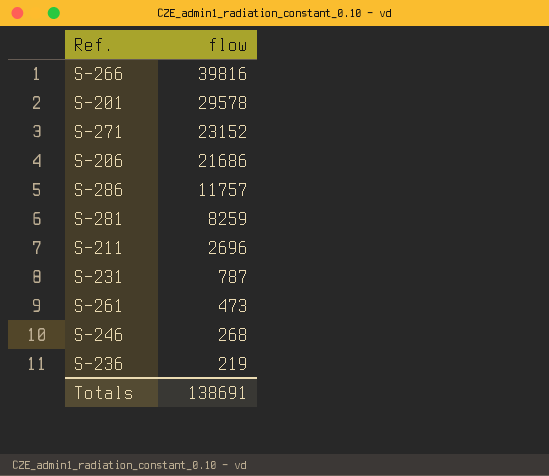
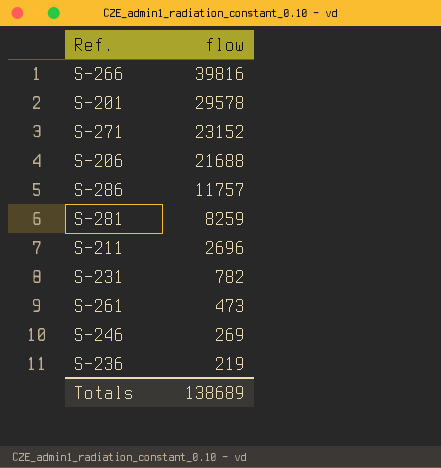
S-206 | flow: 21686 -> 21688
S-231 | flow: 787 -> 782
S-246 | flow: 268 -> 269
Totals | flow: 138691 -> 138689

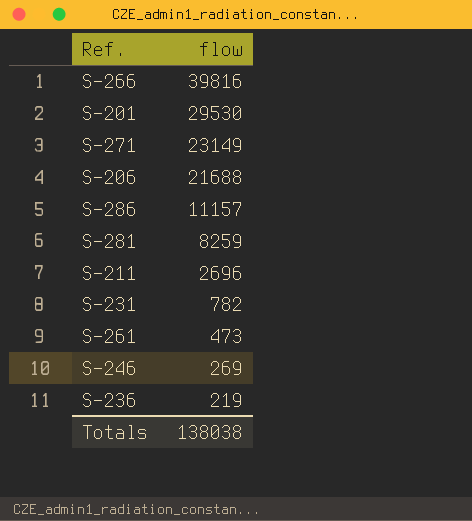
S-201 | flow: 29578 -> 29530
S-271 | flow: 23152 -> 23149
S-286 | flow: 11757 -> 11157
Totals | flow: 138689 -> 138038

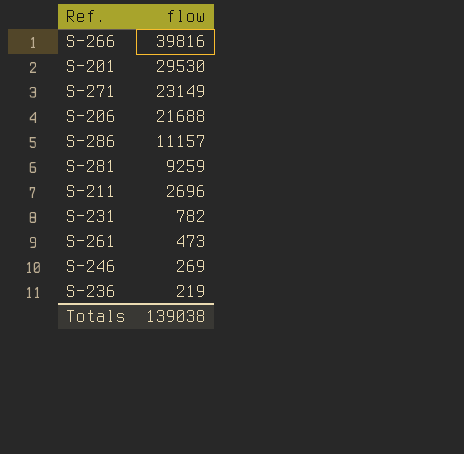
S-281 | flow: 8259 -> 9259
Totals | flow: 138038 -> 139038

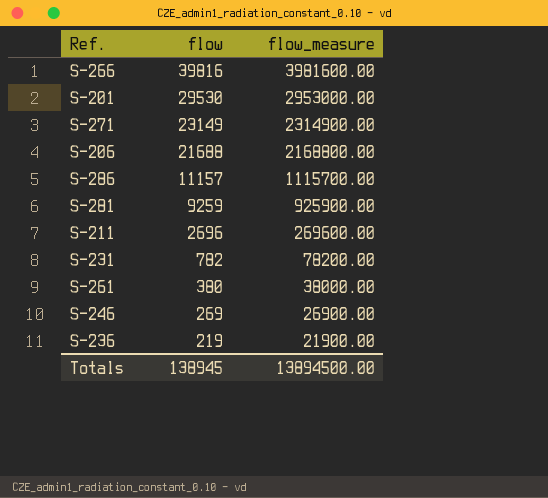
column flow_measure | formula: none -> [flow] * 100
S-261 | flow: 473 -> 380
Totals | flow: 139038 -> 138945

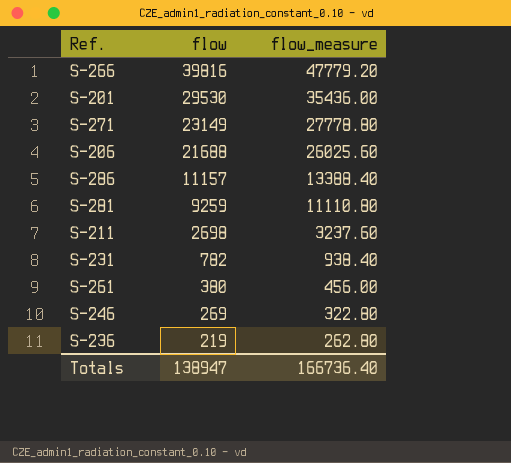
column flow_measure | formula: [flow] * 100 -> [flow] * 1.2
S-211 | flow: 2696 -> 2698
Totals | flow: 138945 -> 138947
Totals | flow_measure: 13894500.00 -> 166736.40

